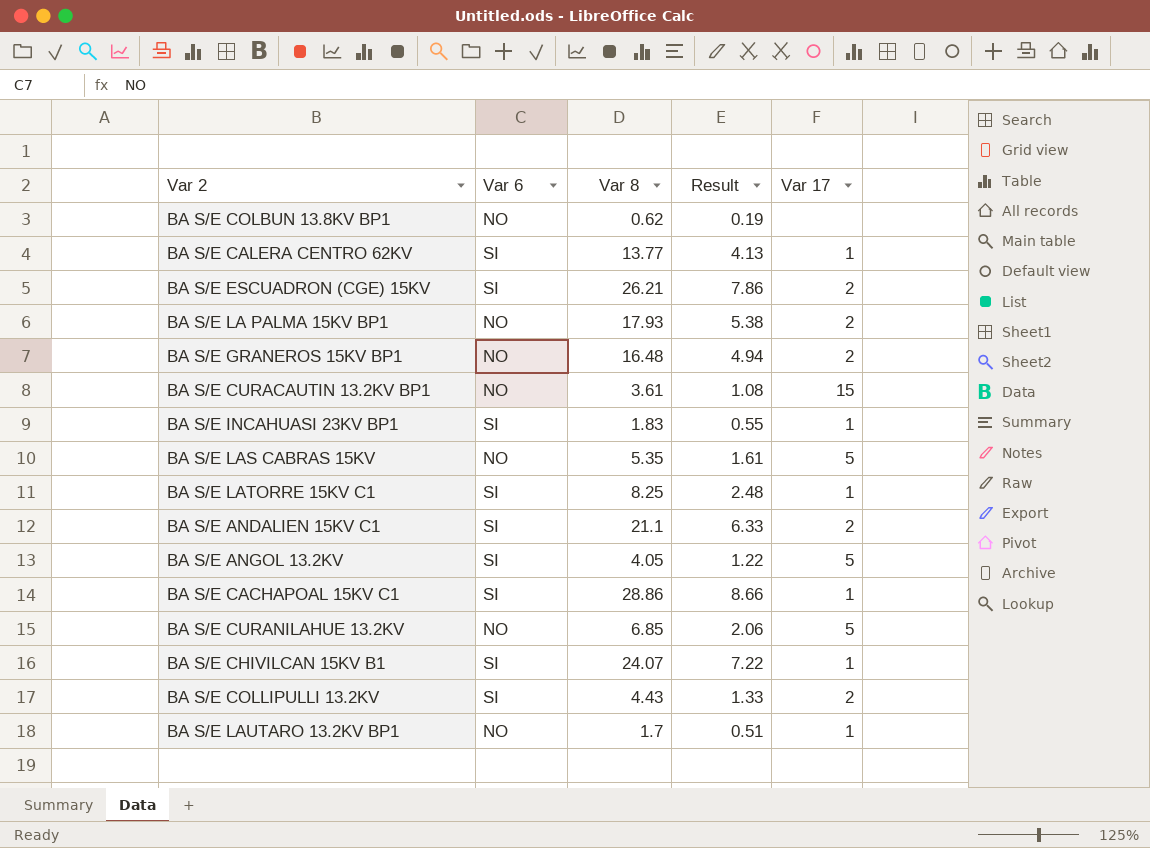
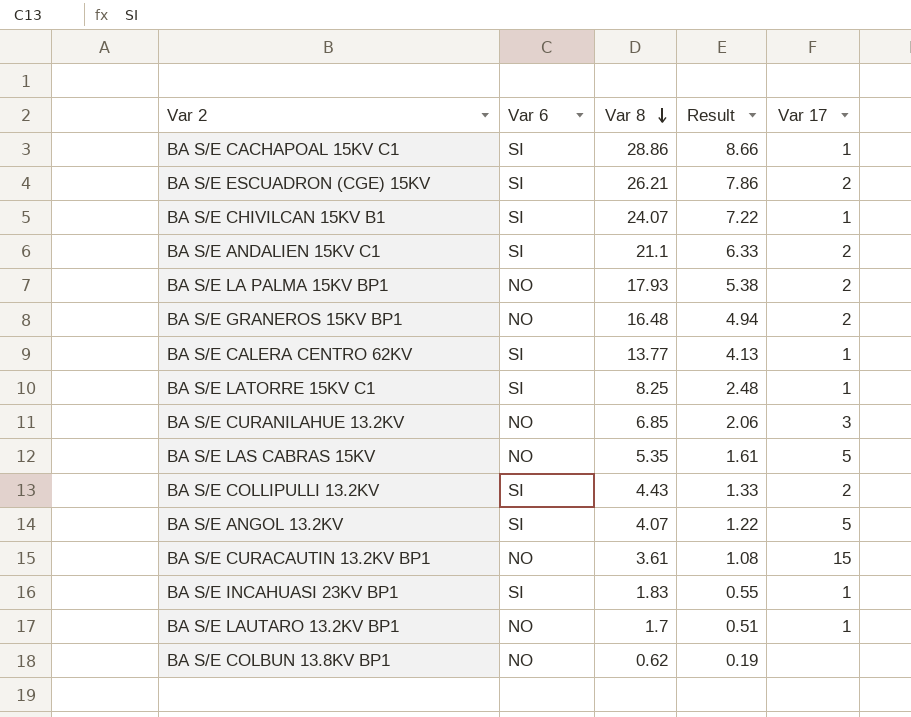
row order: none -> Var 8 descending
BA S/E CURANILAHUE 13.2KV | Var 17: 5 -> 3
BA S/E ANGOL 13.2KV | Var 8: 4.05 -> 4.07

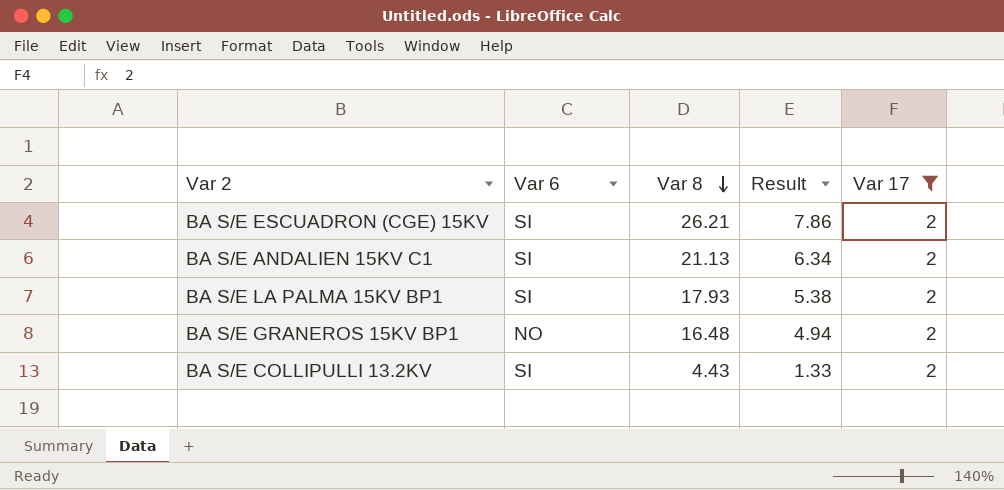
filter: none -> Var 17 = 2
BA S/E ANDALIEN 15KV C1 | Var 8: 21.1 -> 21.13
BA S/E ANDALIEN 15KV C1 | Result: 6.33 -> 6.34
BA S/E LA PALMA 15KV BP1 | Var 6: NO -> SI

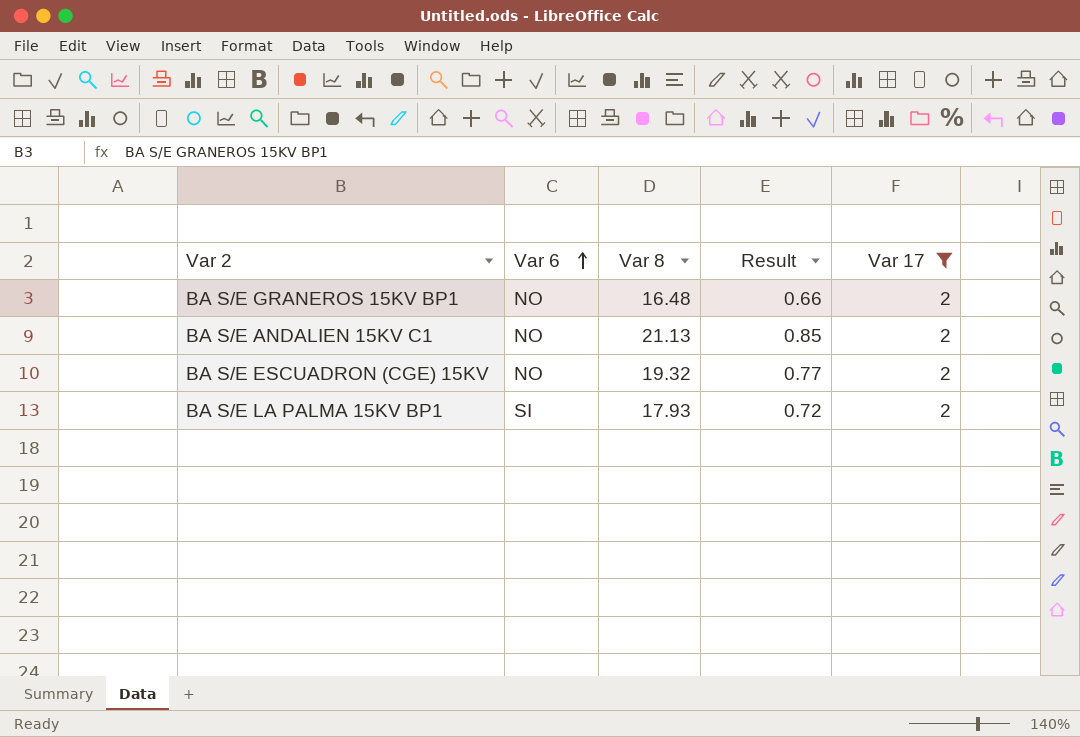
row order: Var 8 descending -> Var 6 ascending
column Result | formula: [Var 8] * 0.3 -> [Var 8] * 0.04
row BA S/E COLLIPULLI 13.2KV: SI | 4.43 | 1.33 | 2 -> none
BA S/E ANDALIEN 15KV C1 | Var 6: SI -> NO
BA S/E ESCUADRON (CGE) 15KV | Var 6: SI -> NO
BA S/E ESCUADRON (CGE) 15KV | Var 8: 26.21 -> 19.32

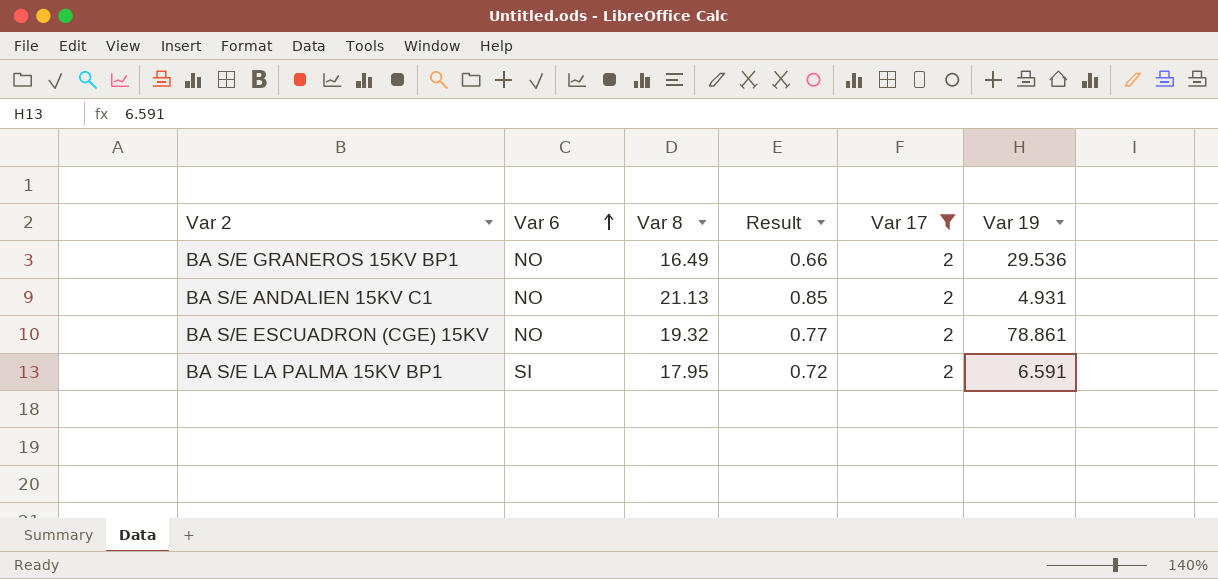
column Var 19 | position: none -> 6
BA S/E GRANEROS 15KV BP1 | Var 8: 16.48 -> 16.49
BA S/E LA PALMA 15KV BP1 | Var 8: 17.93 -> 17.95

